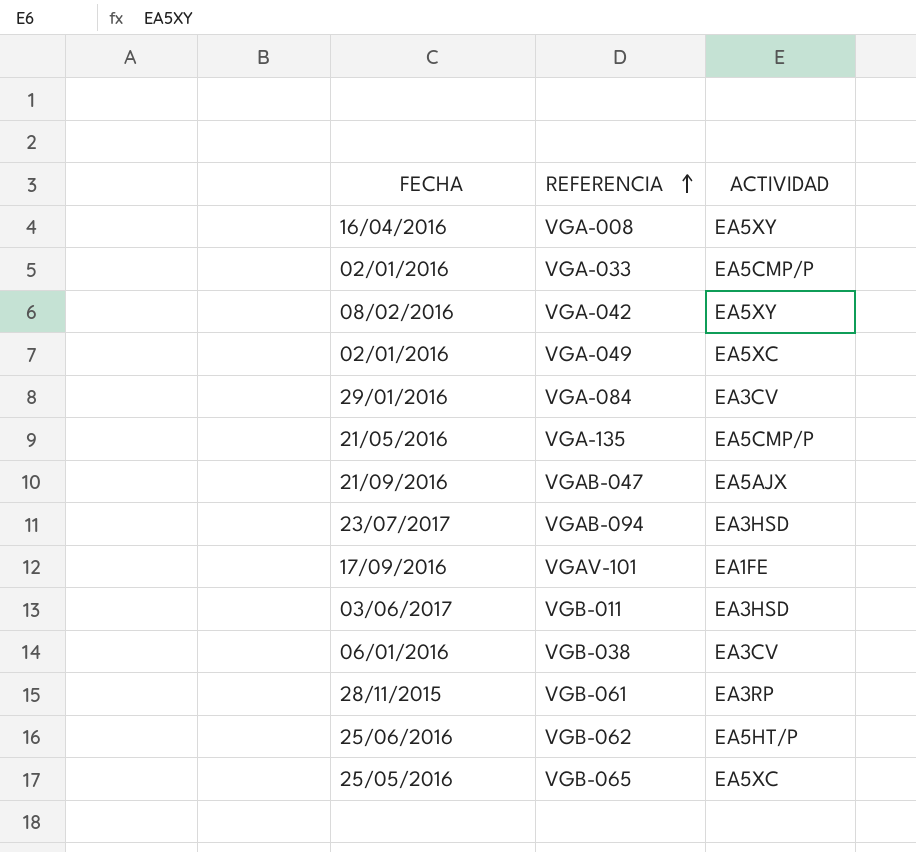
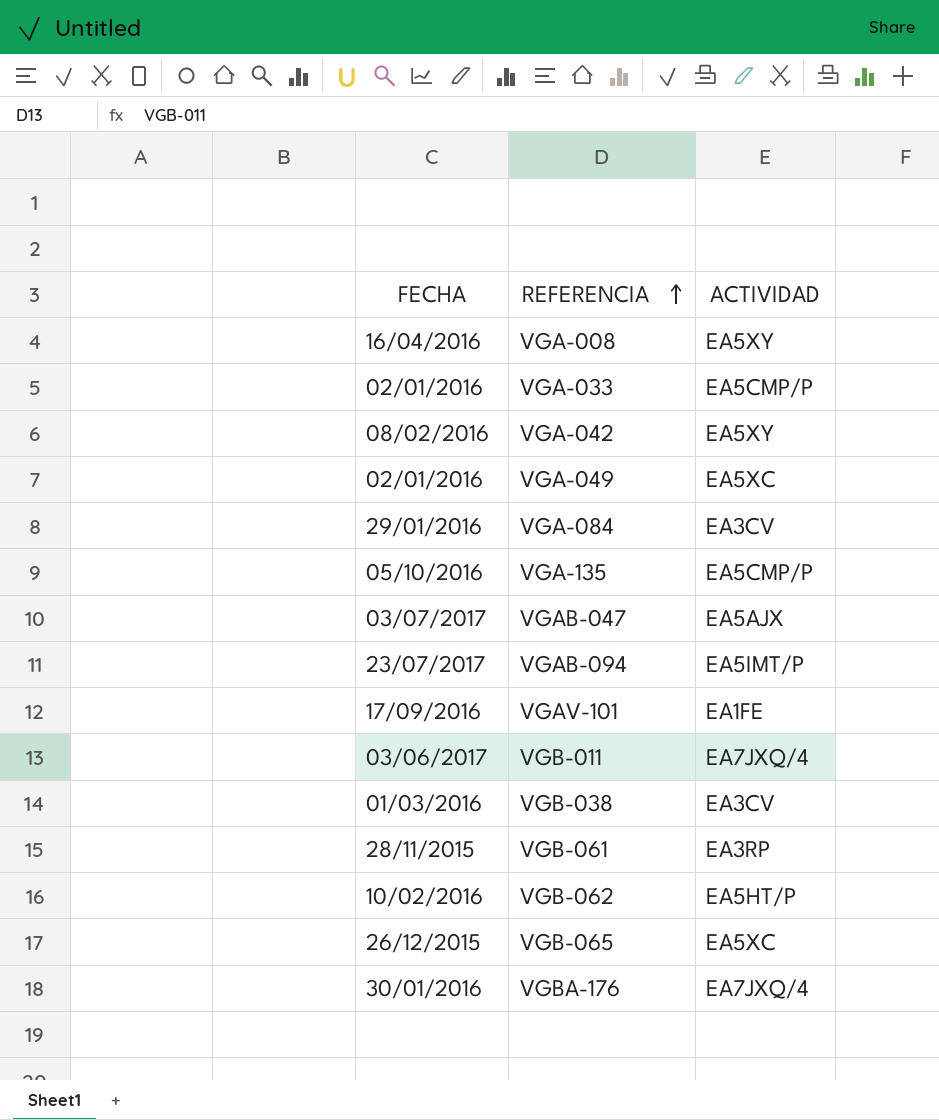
VGA-135 | FECHA: 21/05/2016 -> 05/10/2016
VGAB-047 | FECHA: 21/09/2016 -> 03/07/2017
VGAB-094 | ACTIVIDAD: EA3HSD -> EA5IMT/P
VGB-011 | ACTIVIDAD: EA3HSD -> EA7JXQ/4
VGB-038 | FECHA: 06/01/2016 -> 01/03/2016
VGB-062 | FECHA: 25/06/2016 -> 10/02/2016
VGB-065 | FECHA: 25/05/2016 -> 26/12/2015
row VGBA-176: none -> 30/01/2016 | EA7JXQ/4

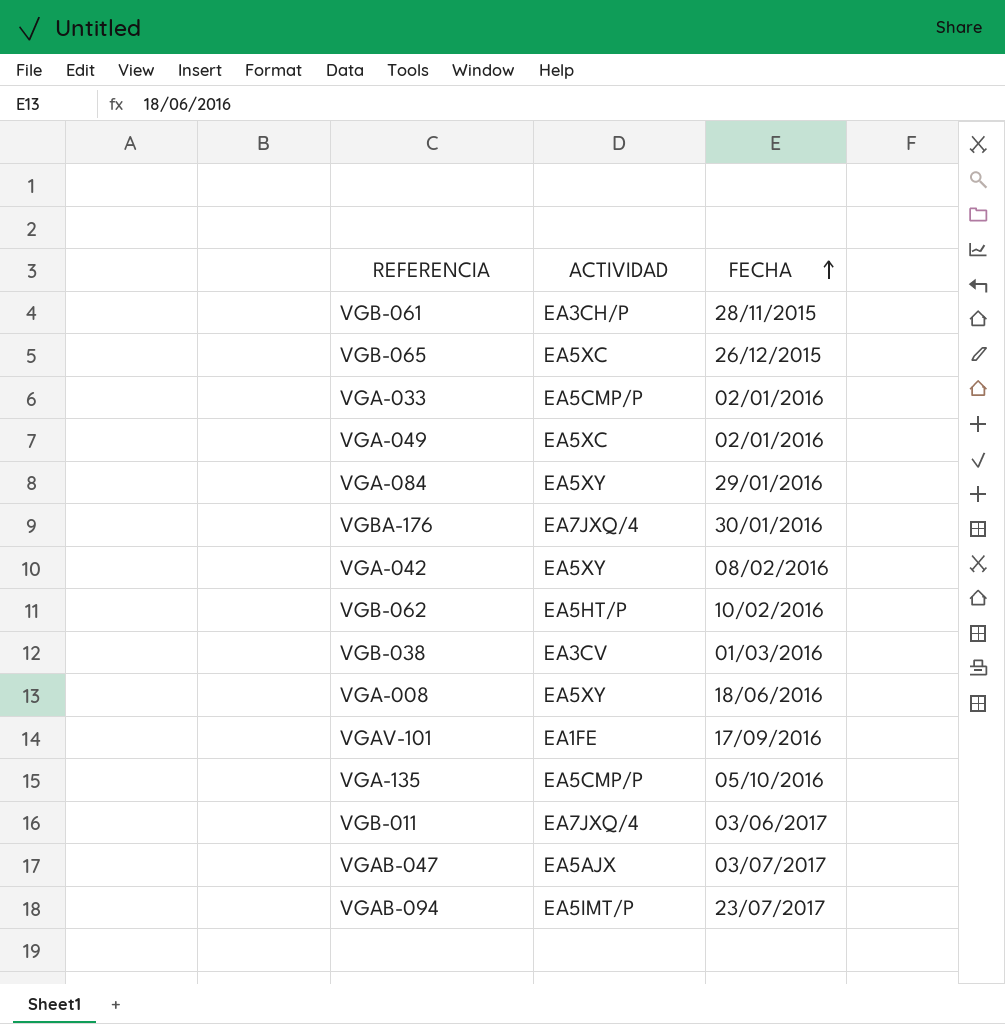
row order: REFERENCIA ascending -> FECHA ascending
column FECHA | position: 1 -> 3
VGB-061 | ACTIVIDAD: EA3RP -> EA3CH/P
VGA-084 | ACTIVIDAD: EA3CV -> EA5XY
VGA-008 | FECHA: 16/04/2016 -> 18/06/2016

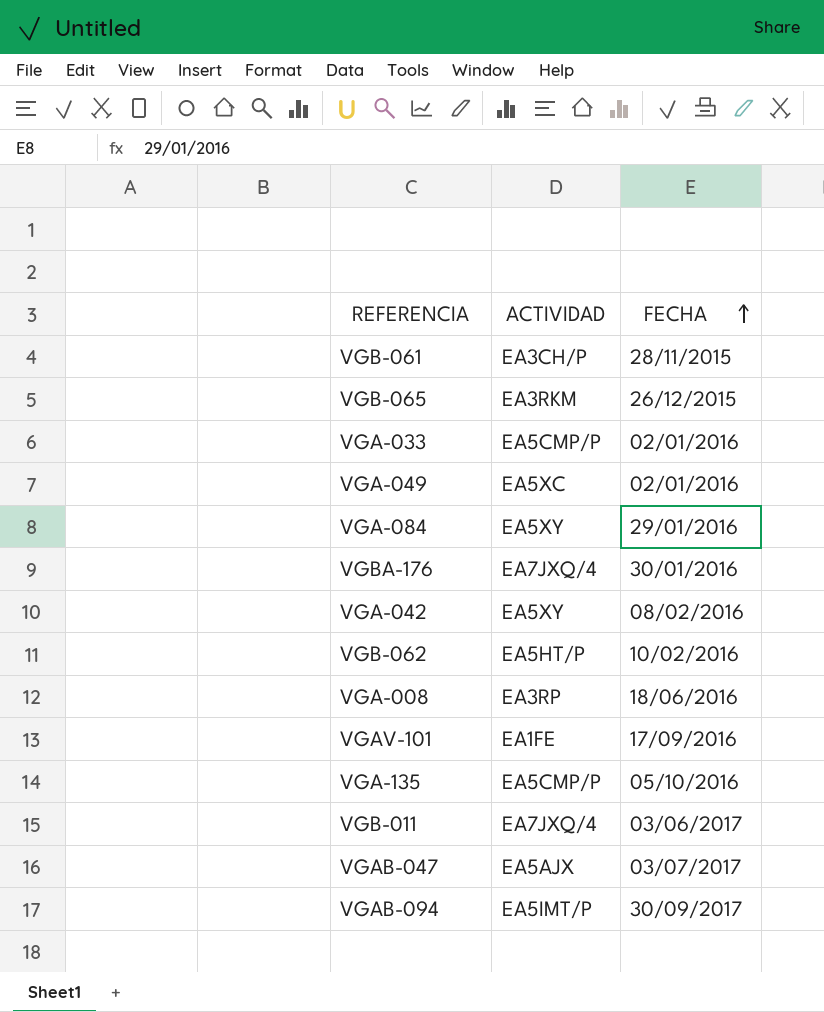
row VGB-038: EA3CV | 01/03/2016 -> none
VGB-065 | ACTIVIDAD: EA5XC -> EA3RKM
VGA-008 | ACTIVIDAD: EA5XY -> EA3RP
VGAB-094 | FECHA: 23/07/2017 -> 30/09/2017

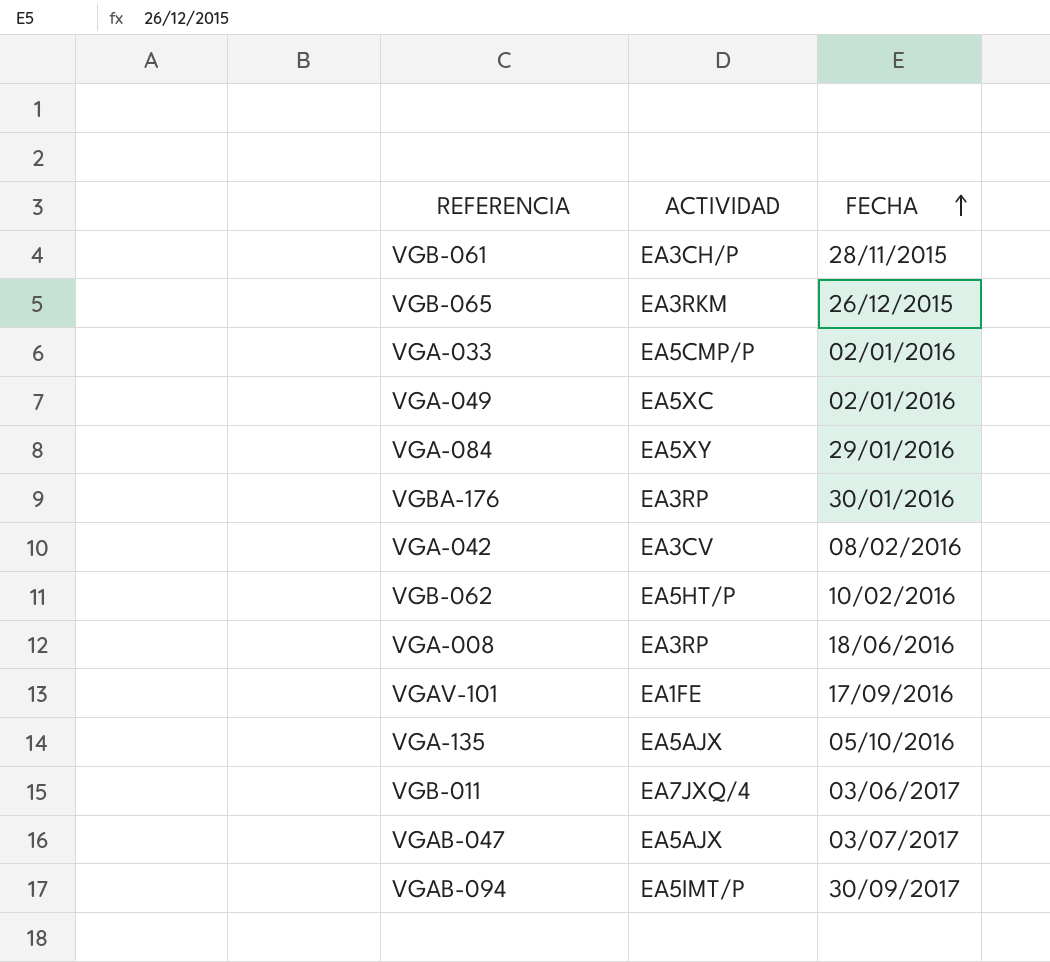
VGBA-176 | ACTIVIDAD: EA7JXQ/4 -> EA3RP
VGA-042 | ACTIVIDAD: EA5XY -> EA3CV
VGA-135 | ACTIVIDAD: EA5CMP/P -> EA5AJX

